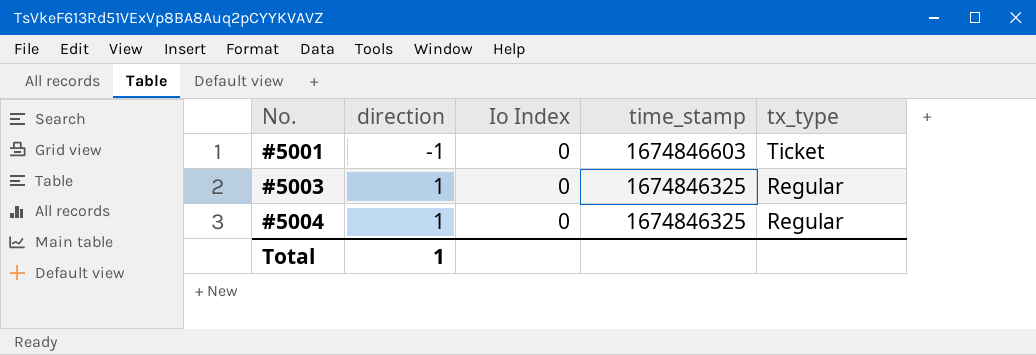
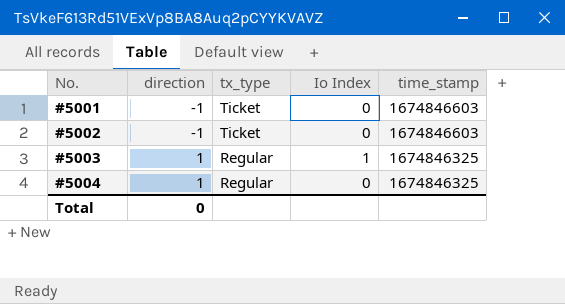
column tx_type | position: 5 -> 3
row #5002: none -> -1 | Ticket | 0 | 1674846603
#5003 | Io Index: 0 -> 1
Total | direction: 1 -> 0

